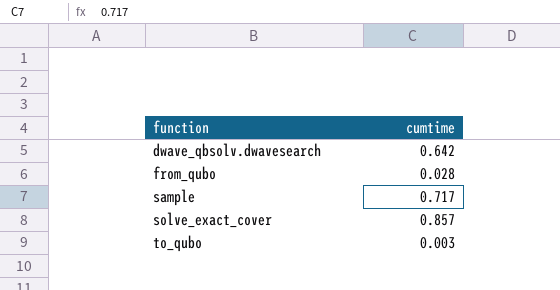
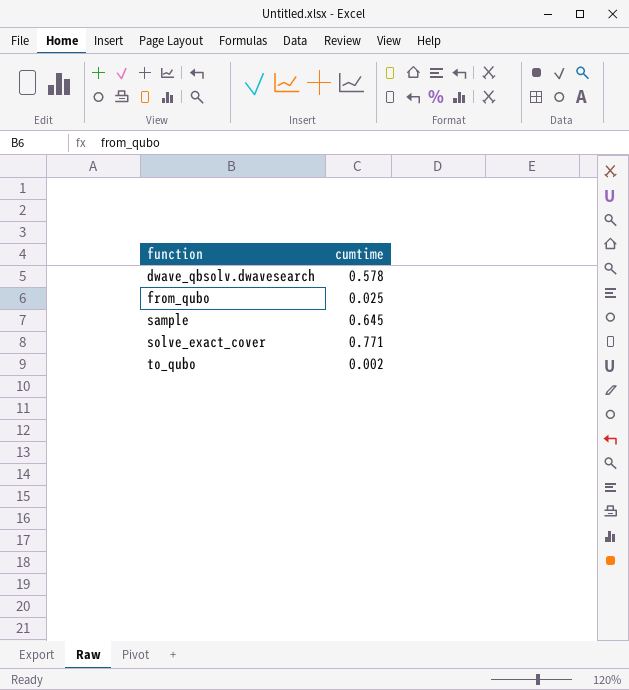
dwave_qbsolv.dwavesearch | cumtime: 0.642 -> 0.578
from_qubo | cumtime: 0.028 -> 0.025
sample | cumtime: 0.717 -> 0.645
solve_exact_cover | cumtime: 0.857 -> 0.771
to_qubo | cumtime: 0.003 -> 0.002

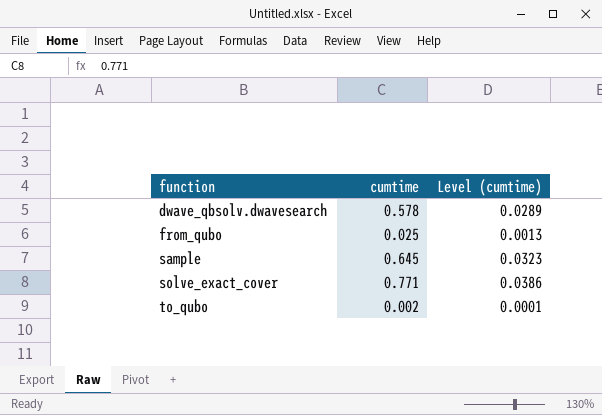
column Level (cumtime) | formula: none -> [cumtime] * 0.05

